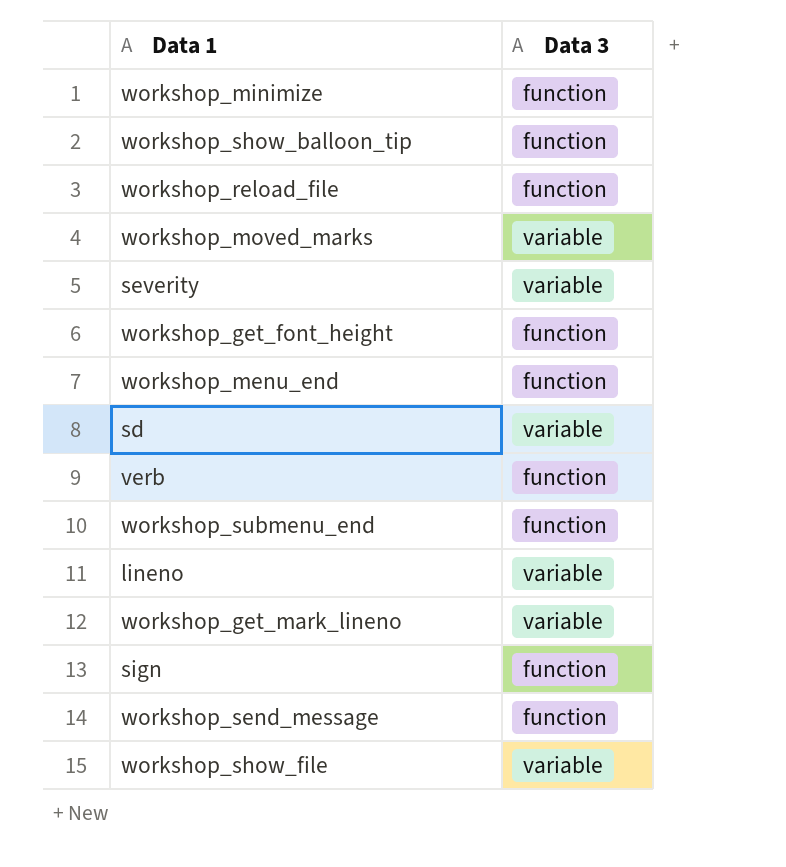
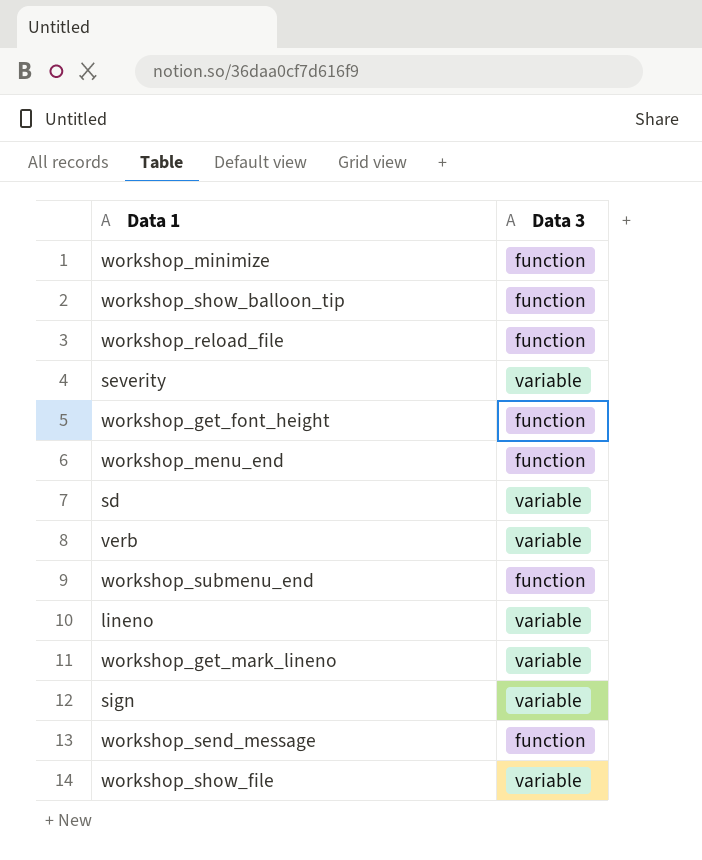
row workshop_moved_marks: variable -> none
verb | Data 3: function -> variable
sign | Data 3: function -> variable

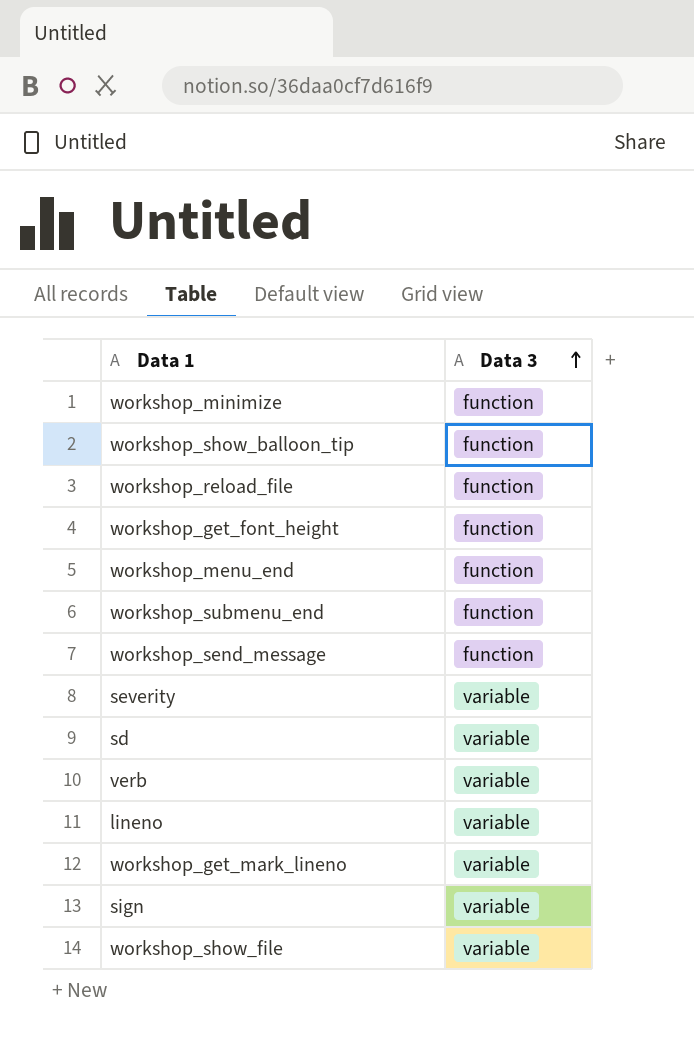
row order: none -> Data 3 ascending

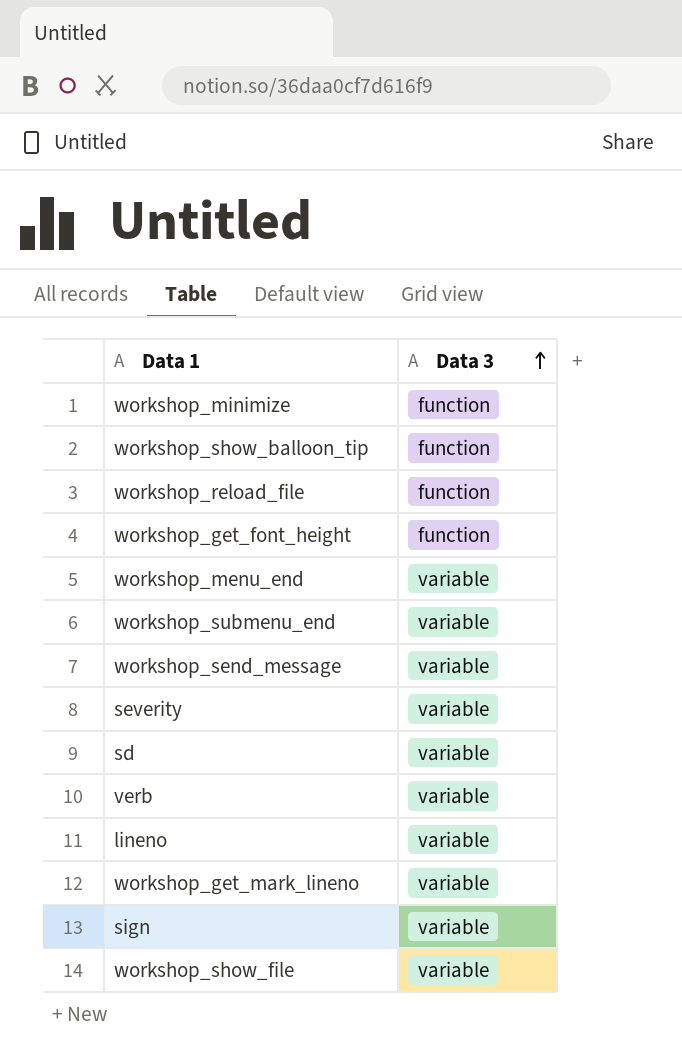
workshop_menu_end | Data 3: function -> variable
workshop_submenu_end | Data 3: function -> variable
workshop_send_message | Data 3: function -> variable

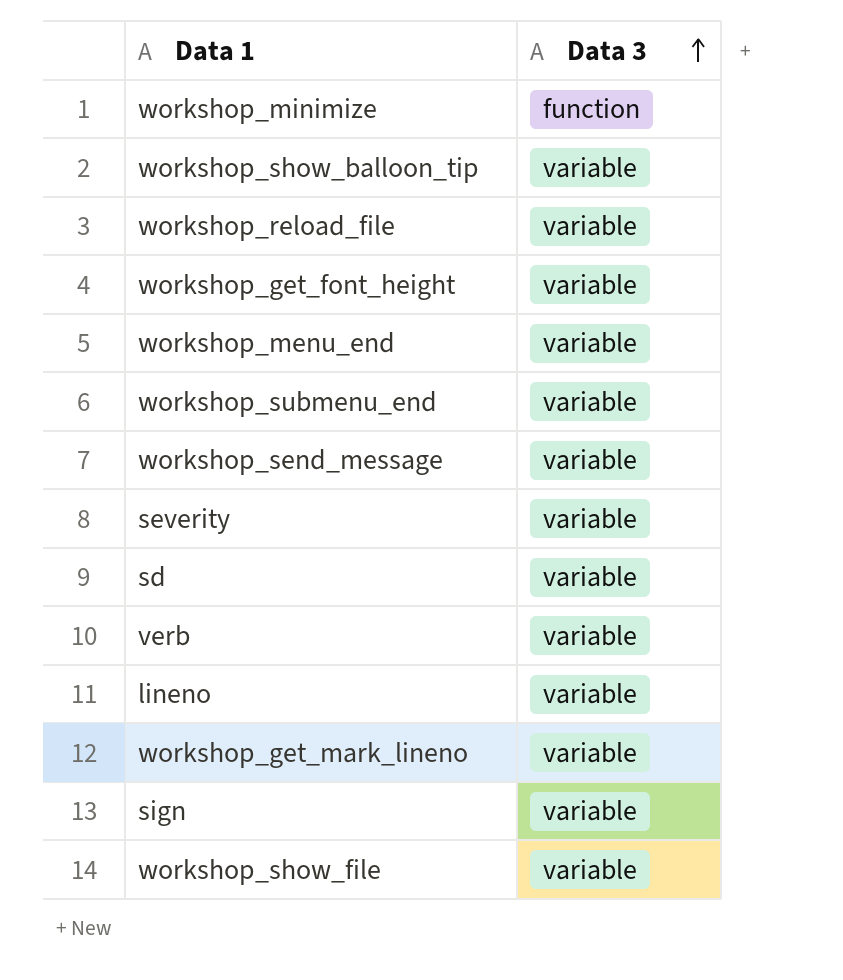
workshop_show_balloon_tip | Data 3: function -> variable
workshop_reload_file | Data 3: function -> variable
workshop_get_font_height | Data 3: function -> variable

